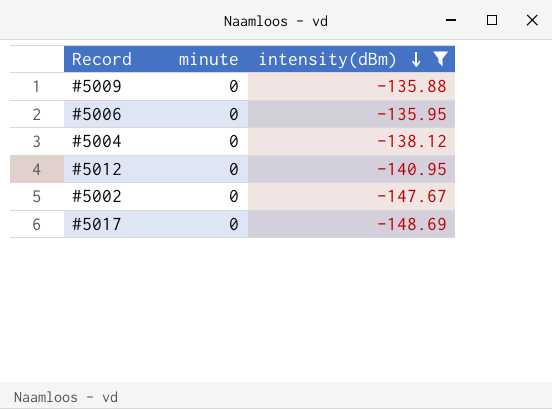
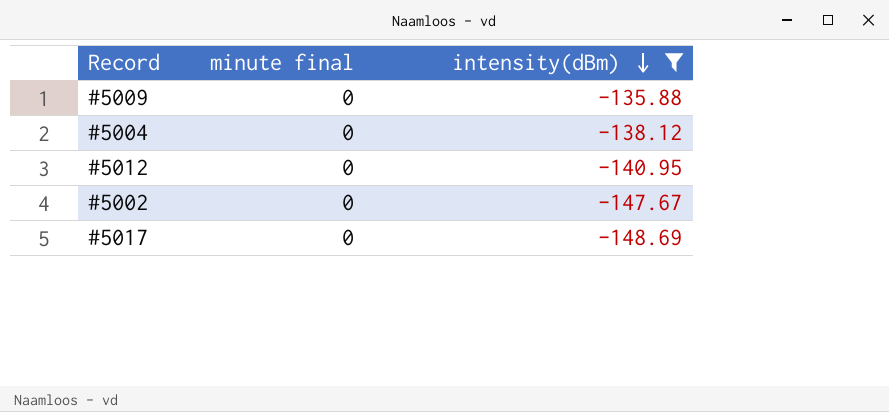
column name: minute -> minute final
row #5006: 0 | -135.95 -> none

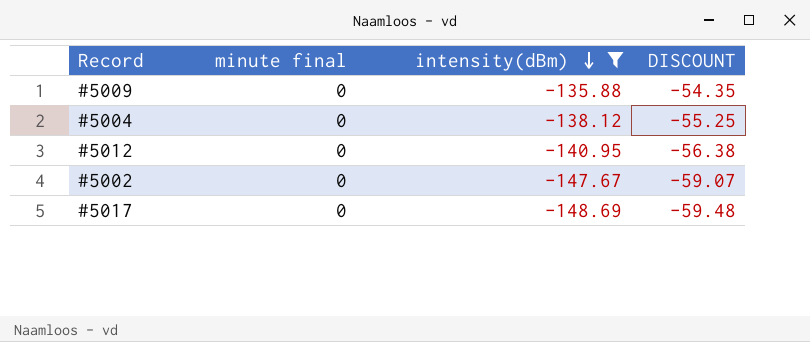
column DISCOUNT | formula: none -> [intensity(dBm)] * 0.4

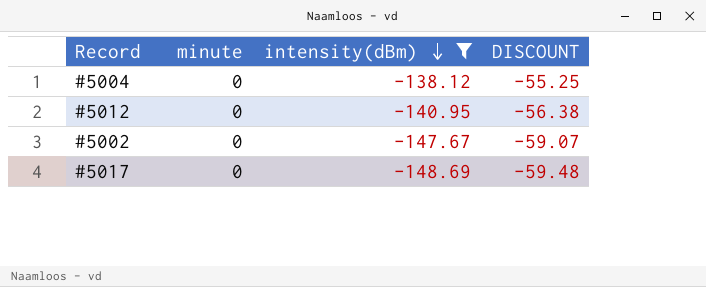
column name: minute final -> minute
row #5009: 0 | -135.88 | -54.35 -> none

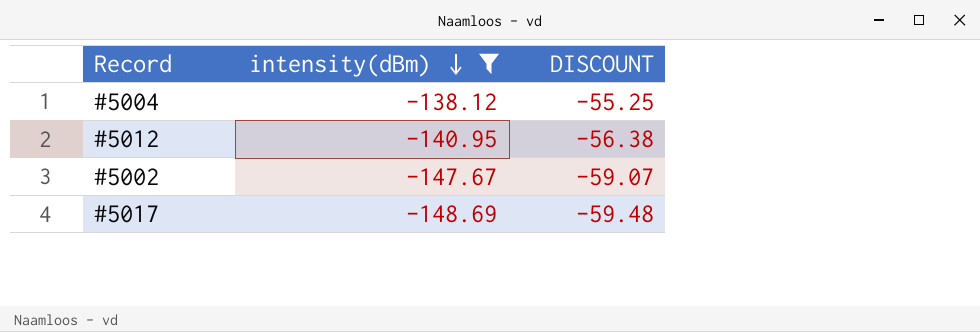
column minute | position: 2 -> none

